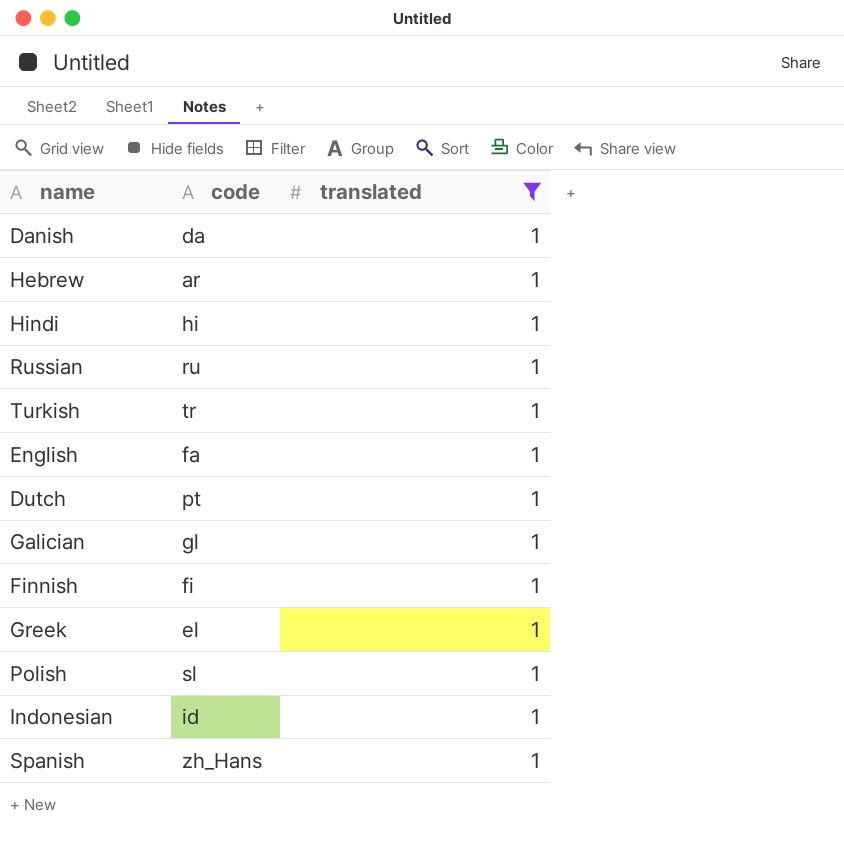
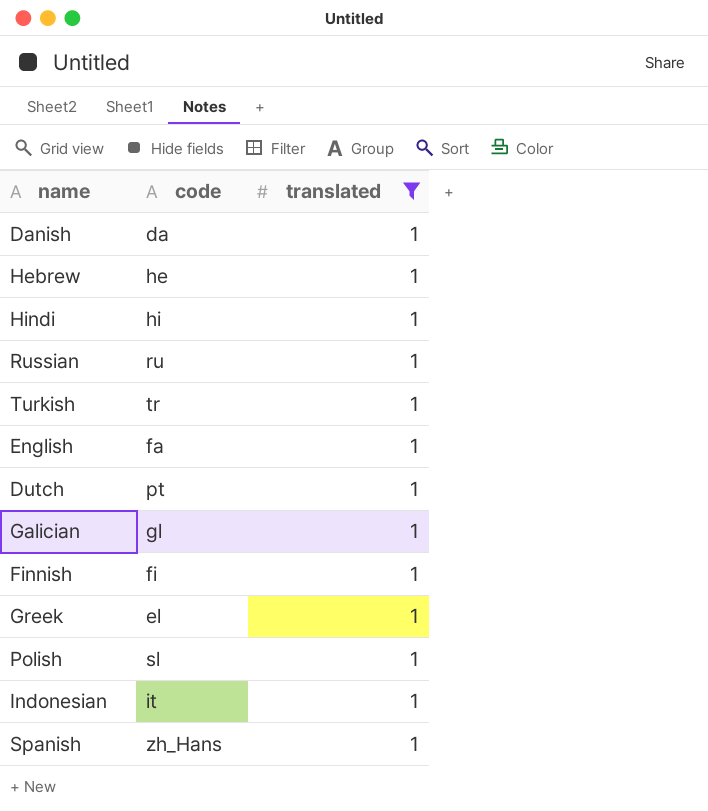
Hebrew | code: ar -> he
Indonesian | code: id -> it

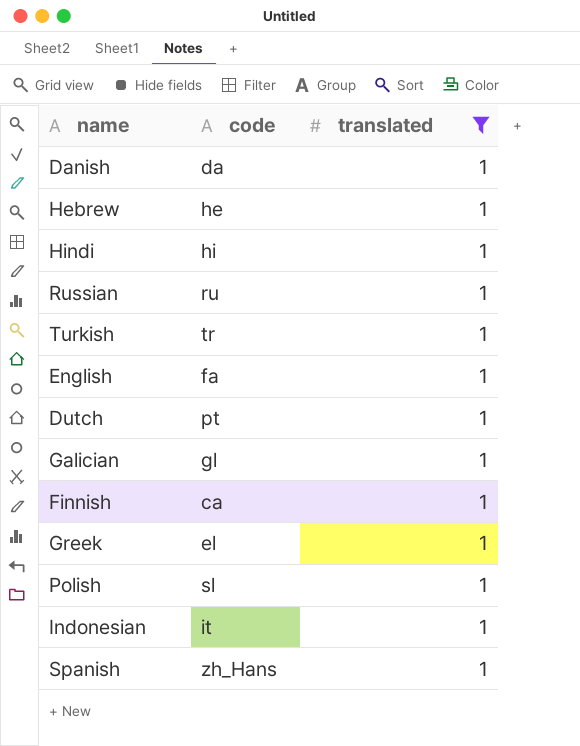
Finnish | code: fi -> ca

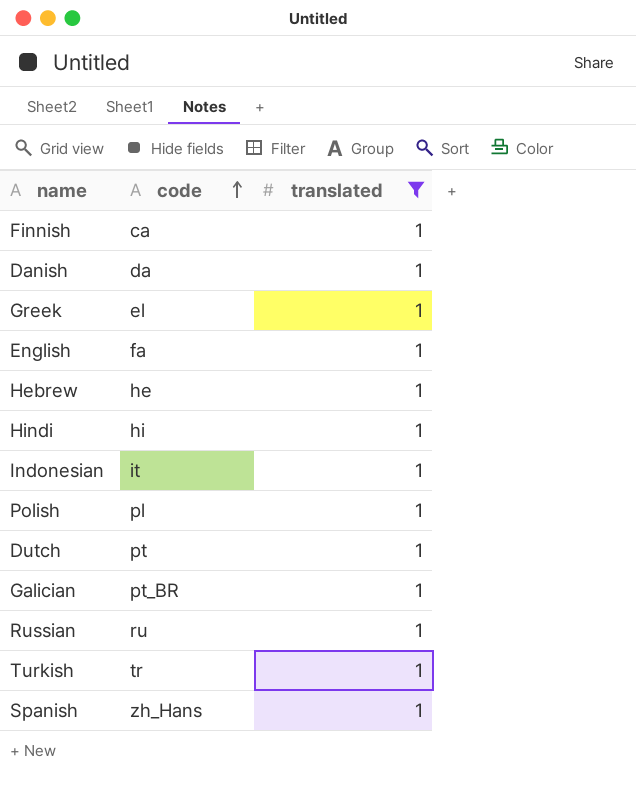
row order: none -> code ascending
Polish | code: sl -> pl
Galician | code: gl -> pt_BR

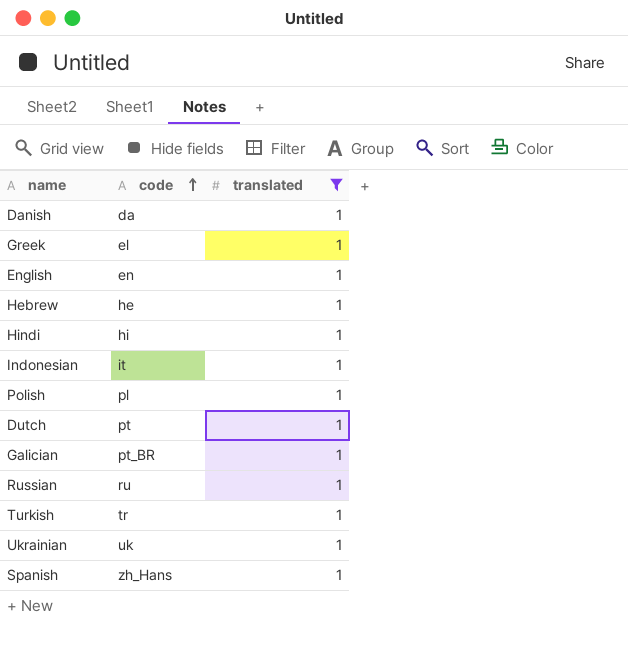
row Finnish: ca | 1 -> none
English | code: fa -> en
row Ukrainian: none -> uk | 1

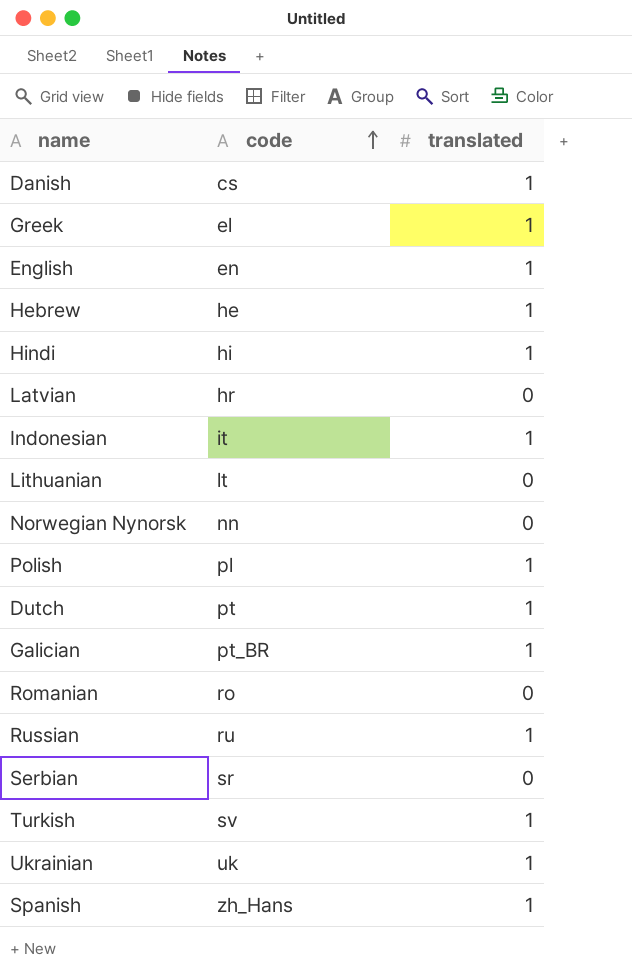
filter: translated = 1 -> none
Danish | code: da -> cs
Turkish | code: tr -> sv

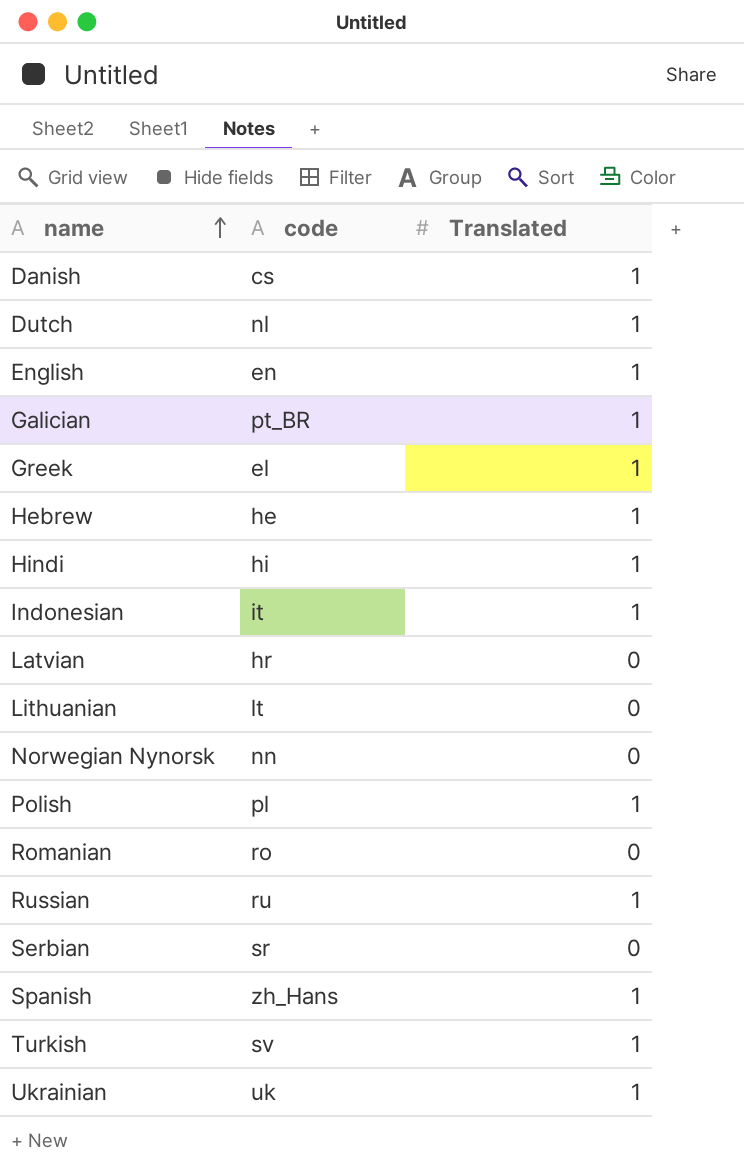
row order: code ascending -> name ascending
column name: translated -> Translated
Dutch | code: pt -> nl

